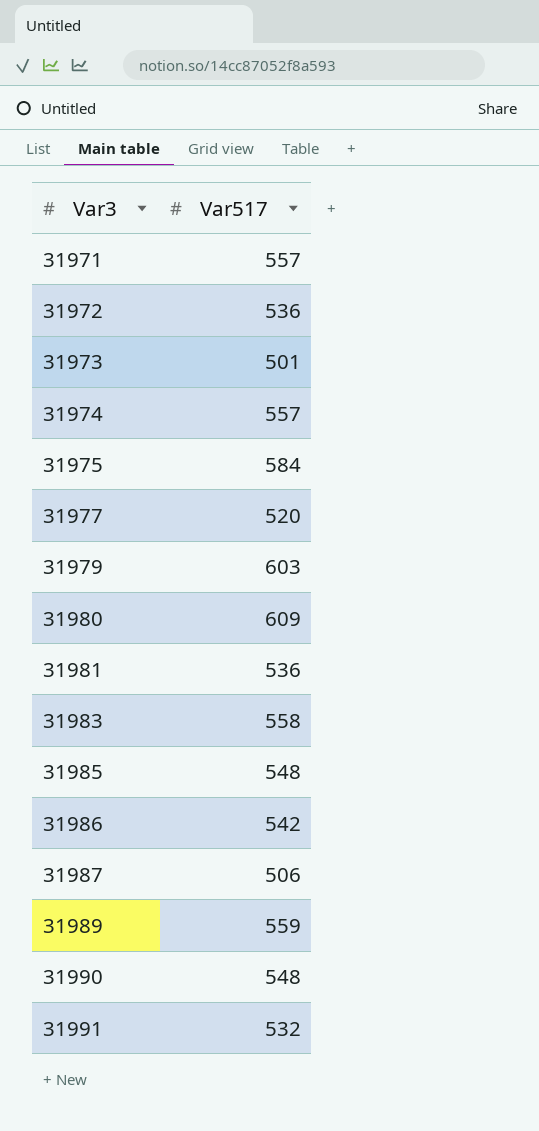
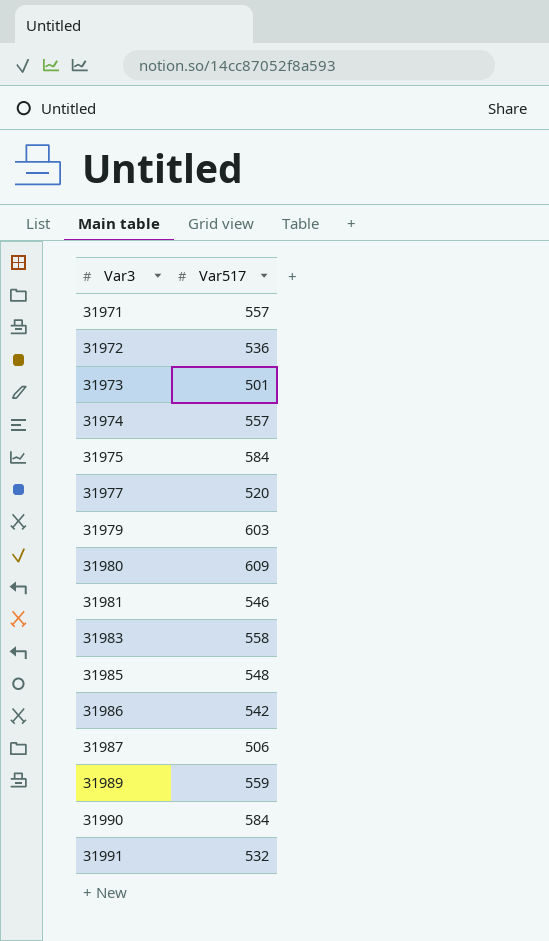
31981 | Var517: 536 -> 546
31990 | Var517: 548 -> 584

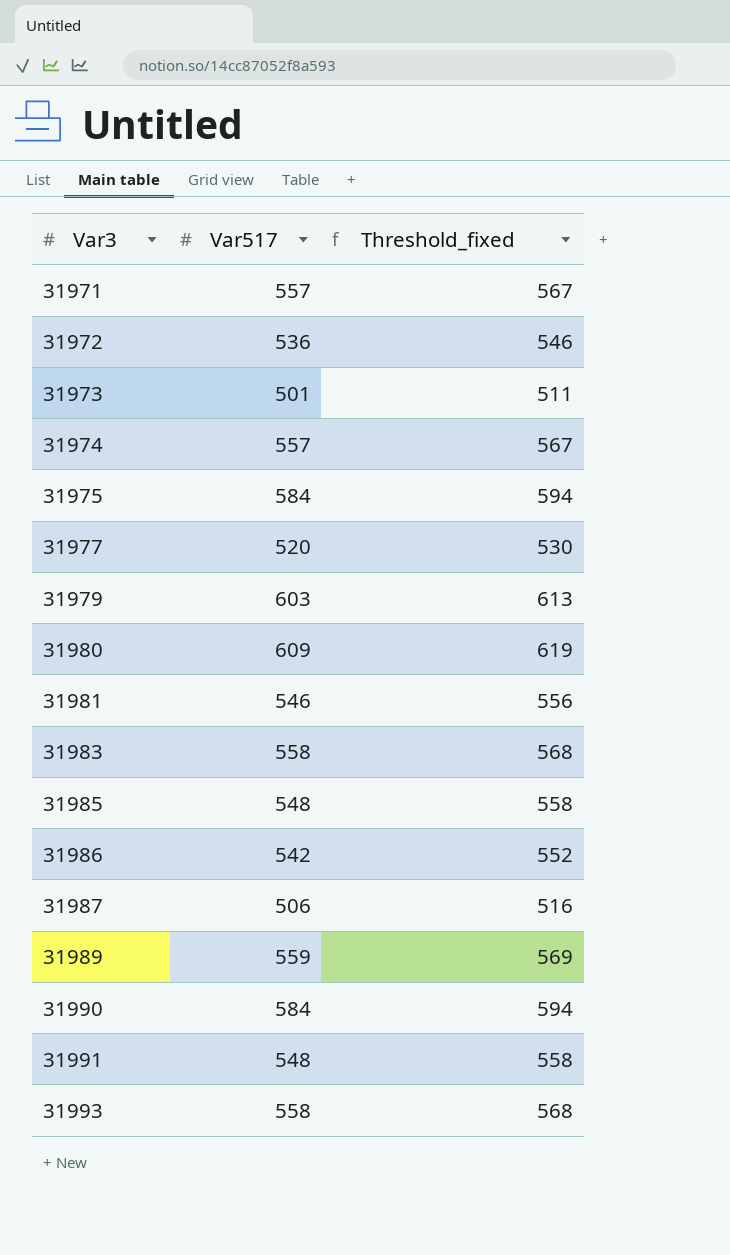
column Threshold_fixed | formula: none -> [Var517] + 10
31991 | Var517: 532 -> 548
row 31993: none -> 558 | 568

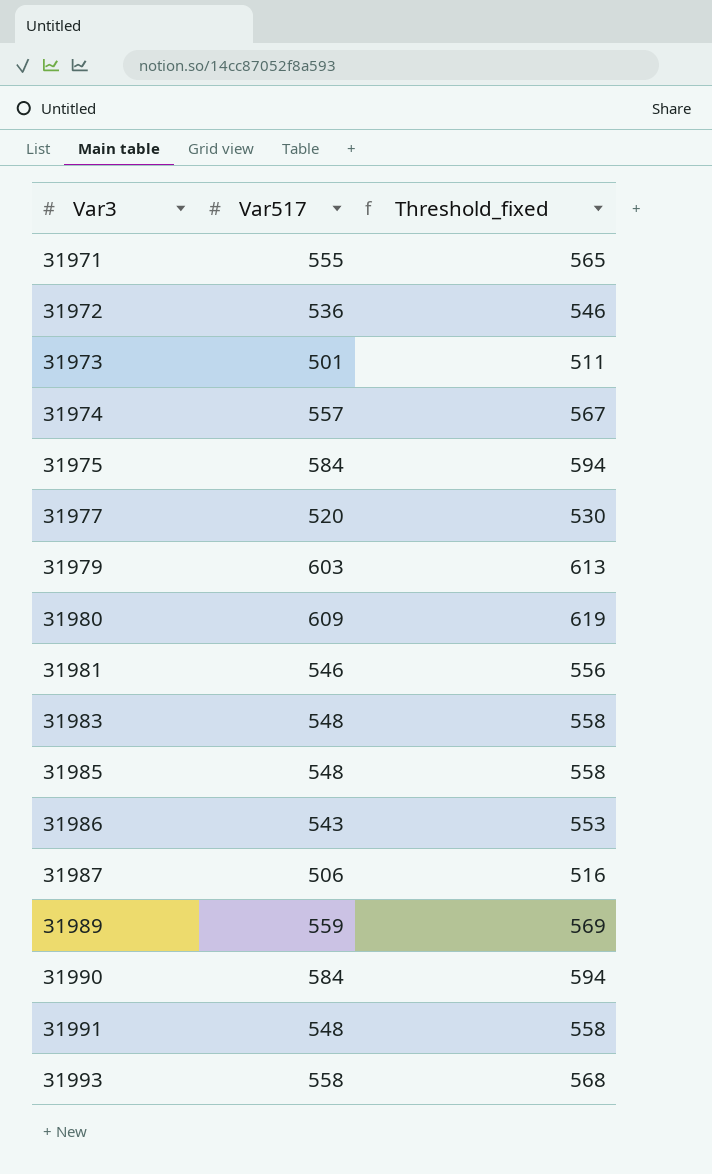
31971 | Var517: 557 -> 555
31971 | Threshold_fixed: 567 -> 565
31983 | Var517: 558 -> 548
31983 | Threshold_fixed: 568 -> 558
31986 | Var517: 542 -> 543
31986 | Threshold_fixed: 552 -> 553

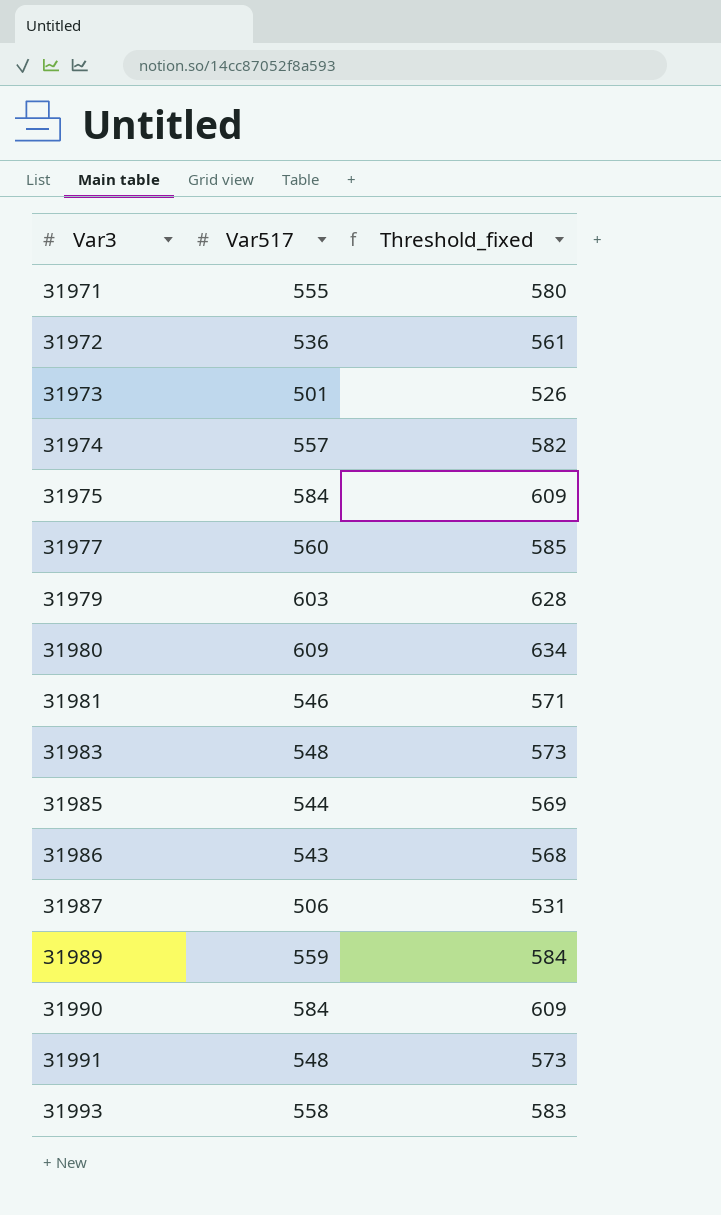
column Threshold_fixed | formula: [Var517] + 10 -> [Var517] + 25
31977 | Var517: 520 -> 560
31985 | Var517: 548 -> 544

